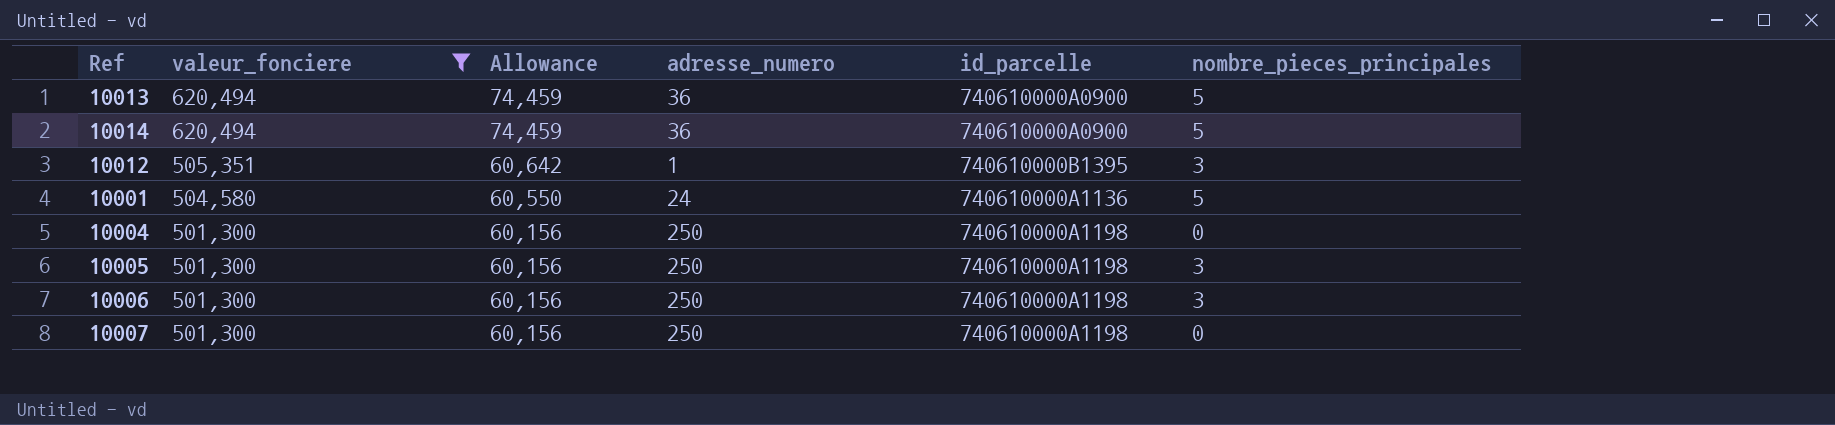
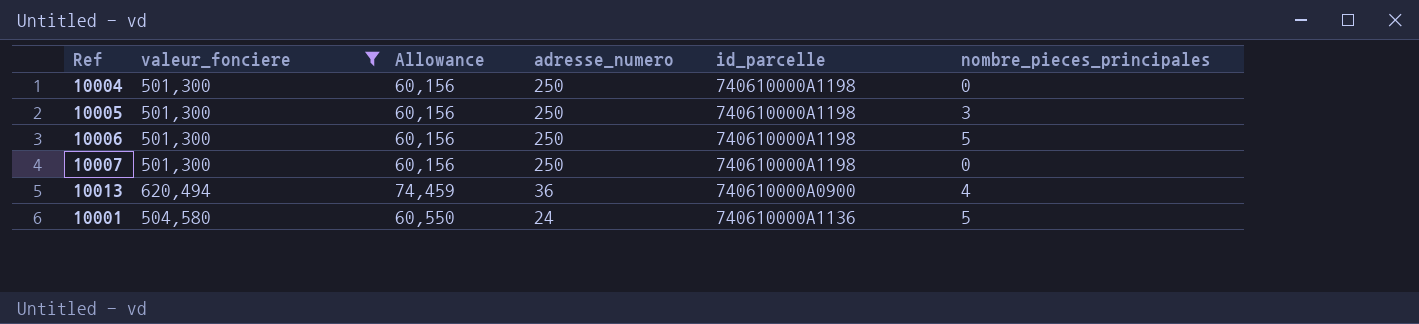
row order: valeur_fonciere descending -> adresse_numero descending
row 10014: 620,494 | 74,459 | 36 | 740610000A0900 | 5 -> none
row 10012: 505,351 | 60,642 | 1 | 740610000B1395 | 3 -> none
10006 | nombre_pieces_principales: 3 -> 5
10013 | nombre_pieces_principales: 5 -> 4

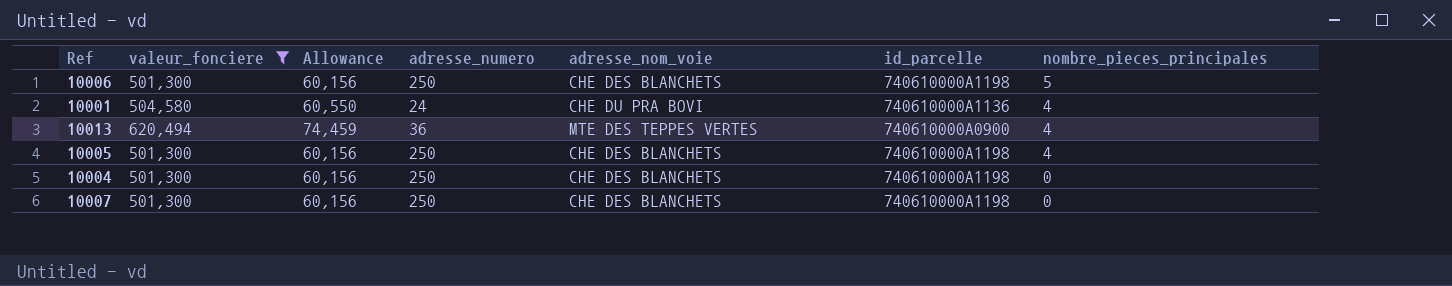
row order: adresse_numero descending -> nombre_pieces_principales descending
column adresse_nom_voie | position: none -> 5
10001 | nombre_pieces_principales: 5 -> 4
10005 | nombre_pieces_principales: 3 -> 4

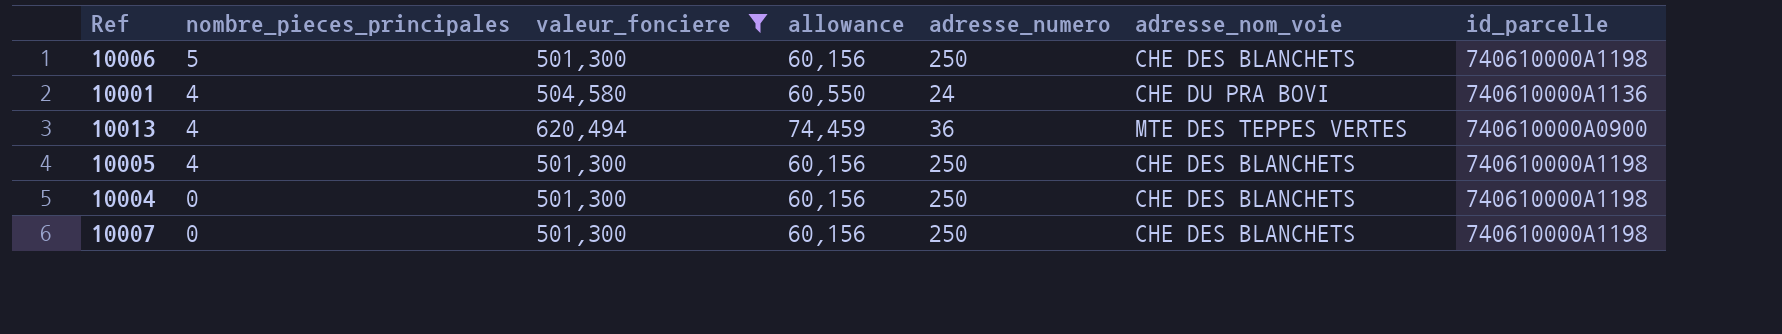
column nombre_pieces_principales | position: 7 -> 2
column name: Allowance -> allowance

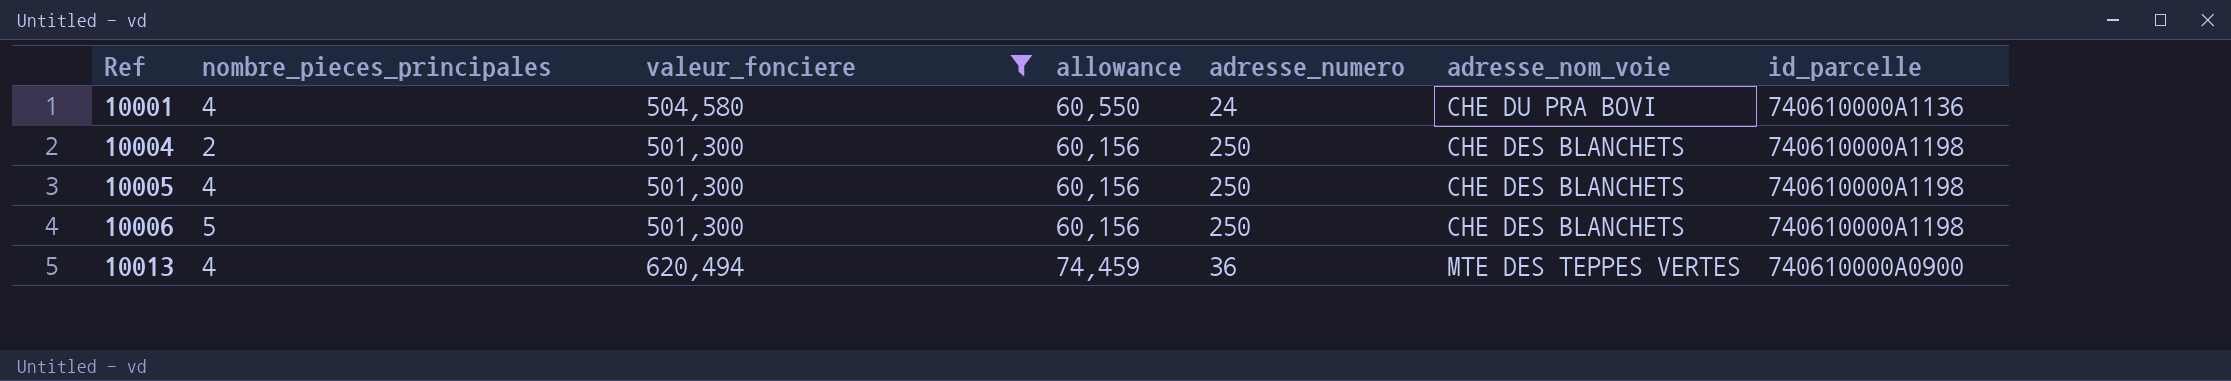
row order: nombre_pieces_principales descending -> Ref ascending
row 10007: 0 | 501,300 | 60,156 | 250 | CHE DES BLANCHETS | 740610000A1198 -> none
10004 | nombre_pieces_principales: 0 -> 2

